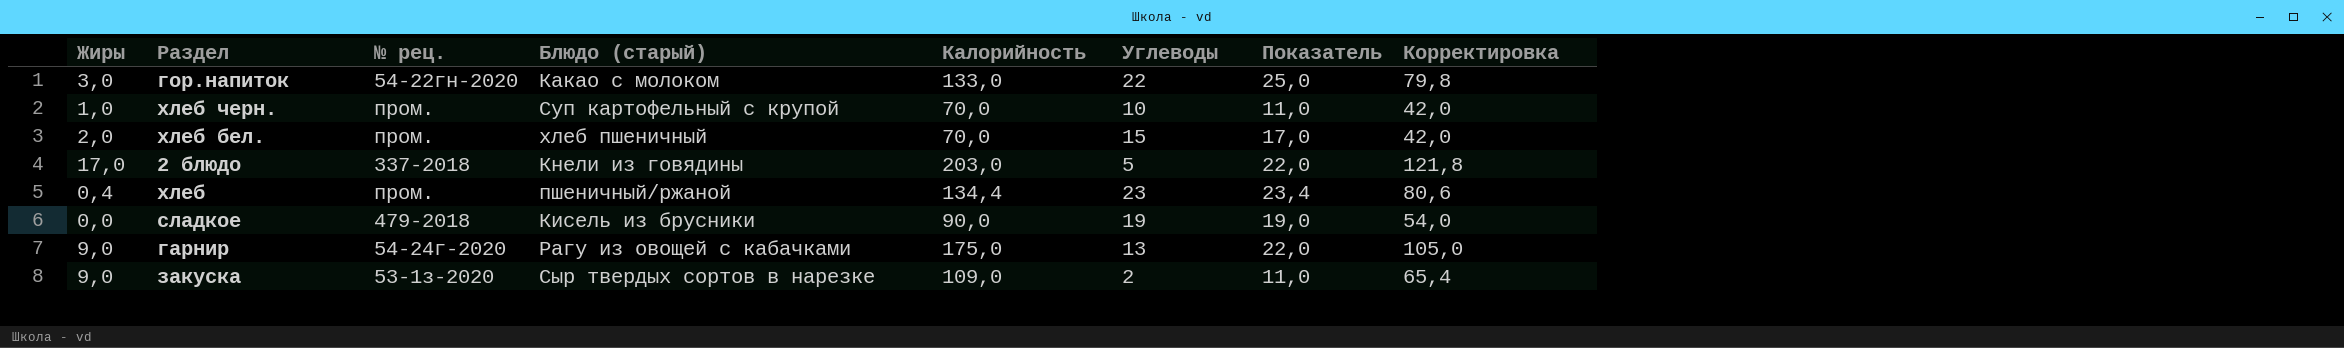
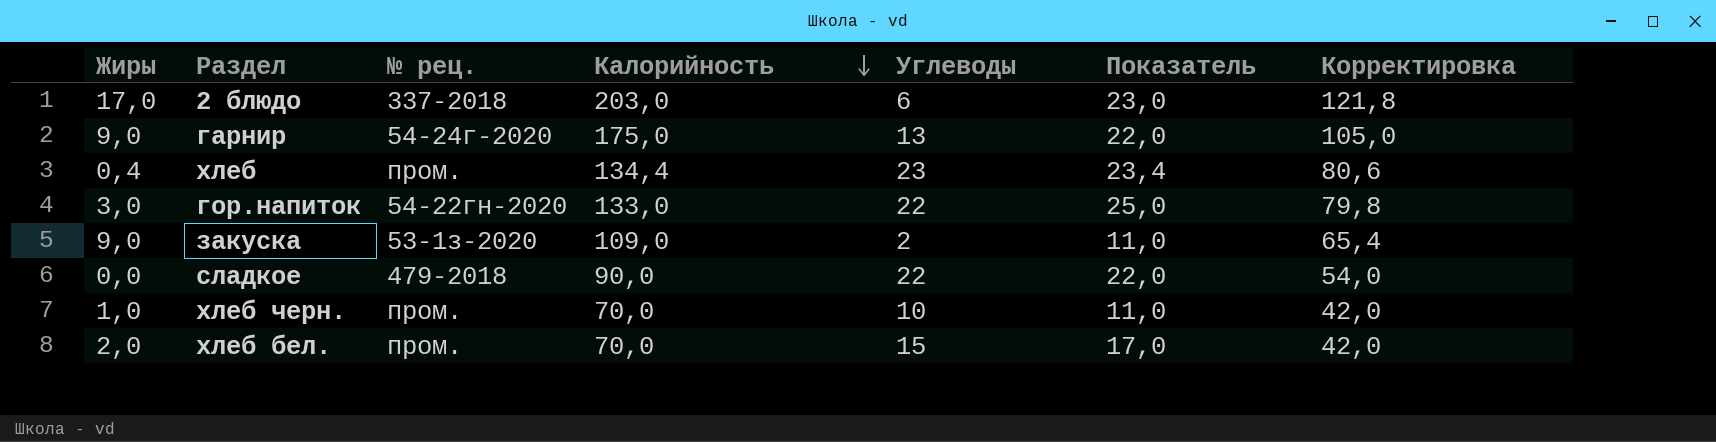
row order: none -> Калорийность descending
column Блюдо (старый) | position: 4 -> none
2 блюдо | Углеводы: 5 -> 6
2 блюдо | Показатель: 22,0 -> 23,0
сладкое | Углеводы: 19 -> 22
сладкое | Показатель: 19,0 -> 22,0

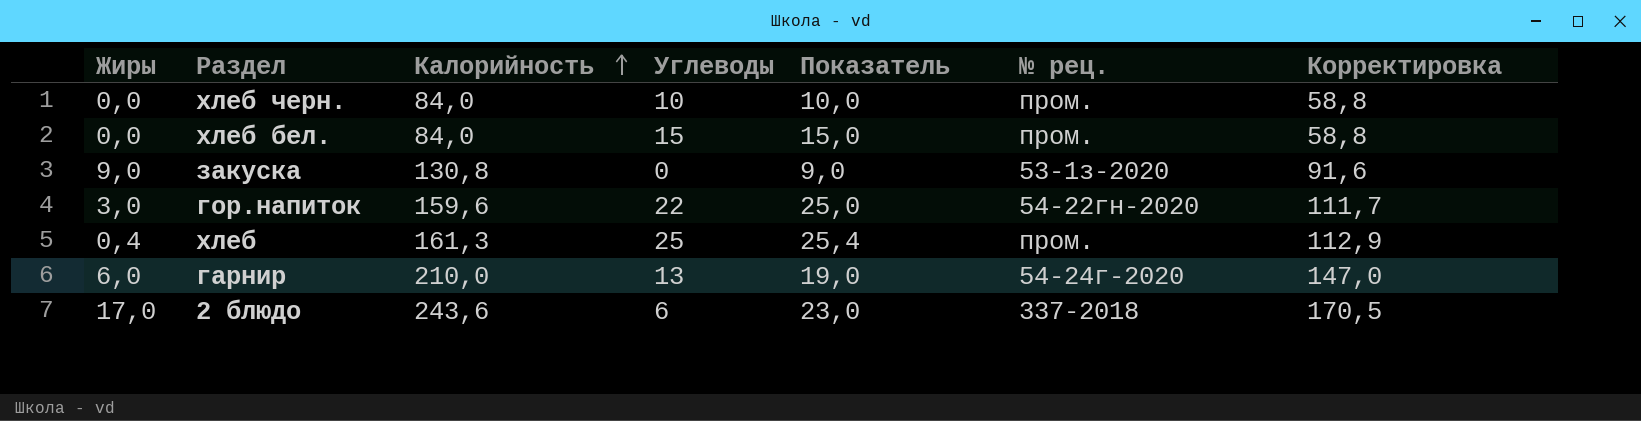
row order: Калорийность descending -> Калорийность ascending
column № рец. | position: 3 -> 6
column Корректировка | formula: [Калорийность] * 0,6 -> [Калорийность] * 0,7
row сладкое: 0,0 | 479-2018 | 90,0 | 22 | 22,0 | 54,0 -> none
хлеб черн. | Жиры: 1,0 -> 0,0
хлеб черн. | Калорийность: 70,0 -> 84,0
хлеб черн. | Показатель: 11,0 -> 10,0
хлеб бел. | Жиры: 2,0 -> 0,0
хлеб бел. | Калорийность: 70,0 -> 84,0
хлеб бел. | Показатель: 17,0 -> 15,0
закуска | Калорийность: 109,0 -> 130,8
закуска | Углеводы: 2 -> 0
закуска | Показатель: 11,0 -> 9,0
гор.напиток | Калорийность: 133,0 -> 159,6
хлеб | Калорийность: 134,4 -> 161,3
хлеб | Углеводы: 23 -> 25
хлеб | Показатель: 23,4 -> 25,4
гарнир | Жиры: 9,0 -> 6,0
гарнир | Калорийность: 175,0 -> 210,0
гарнир | Показатель: 22,0 -> 19,0
2 блюдо | Калорийность: 203,0 -> 243,6

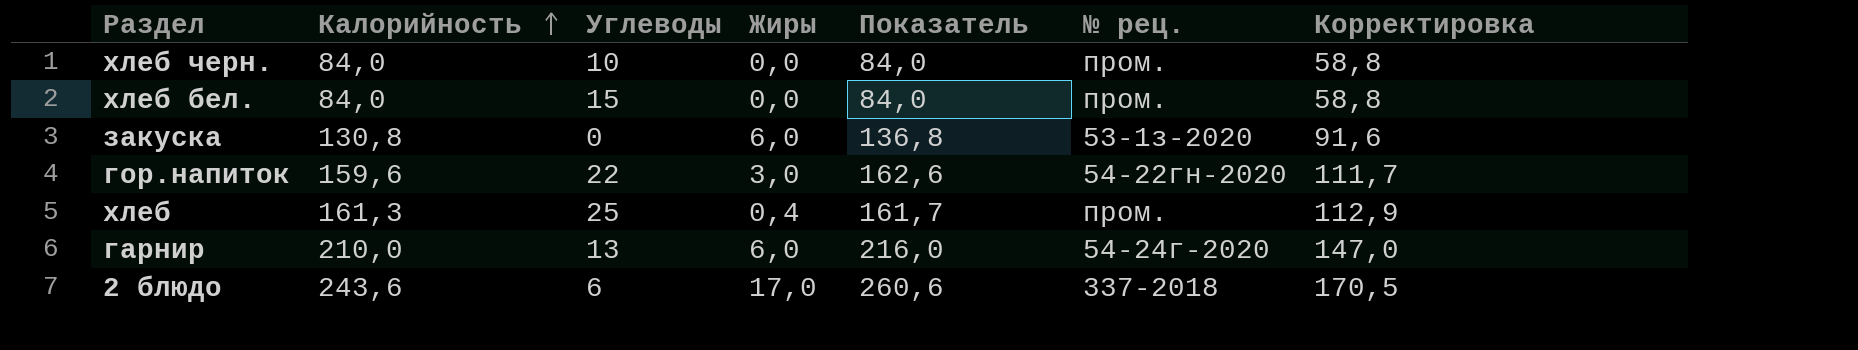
column Жиры | position: 1 -> 4
column Показатель | formula: [Жиры] + [Углеводы] -> [Калорийность] + [Жиры]
закуска | Жиры: 9,0 -> 6,0

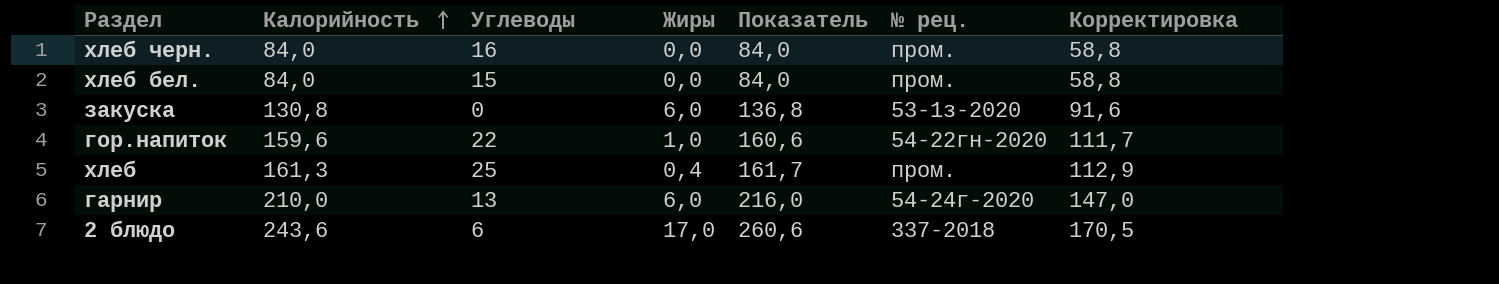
хлеб черн. | Углеводы: 10 -> 16
гор.напиток | Жиры: 3,0 -> 1,0
гор.напиток | Показатель: 162,6 -> 160,6

